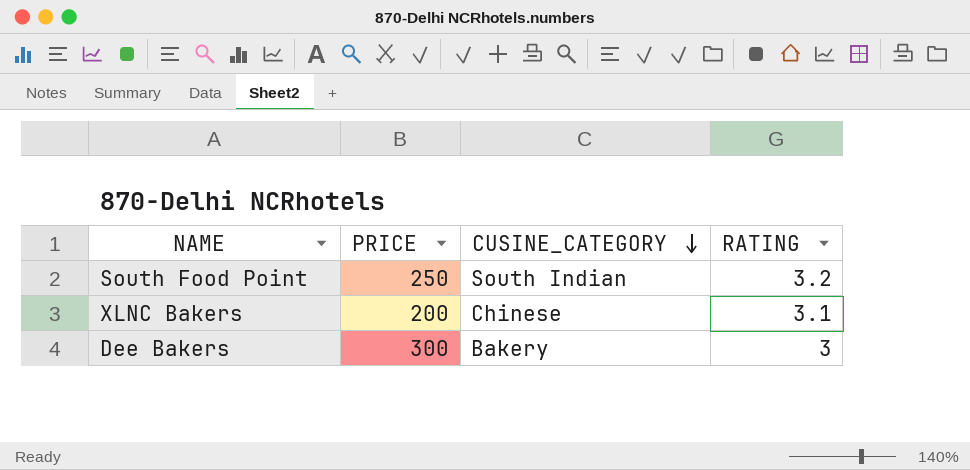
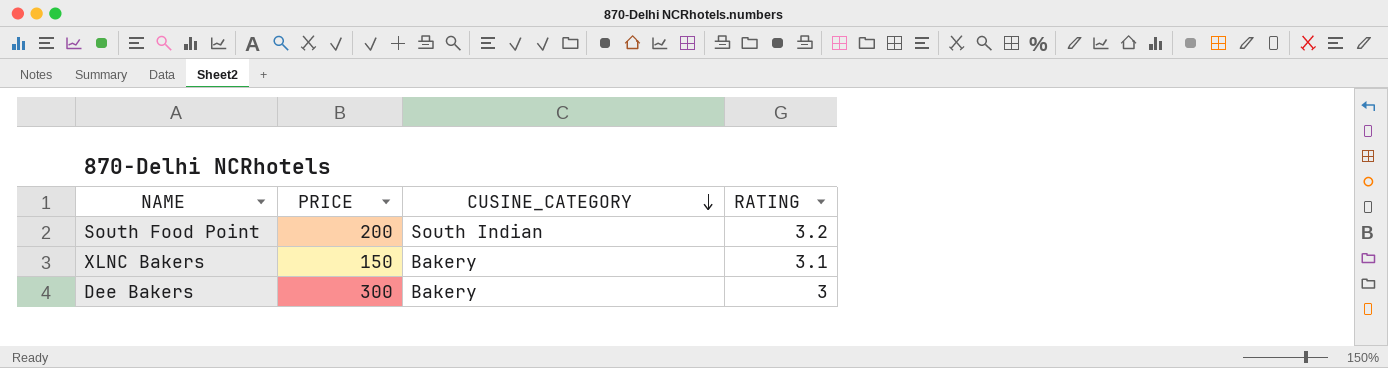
South Food Point | PRICE: 250 -> 200
XLNC Bakers | PRICE: 200 -> 150
XLNC Bakers | CUSINE_CATEGORY: Chinese -> Bakery

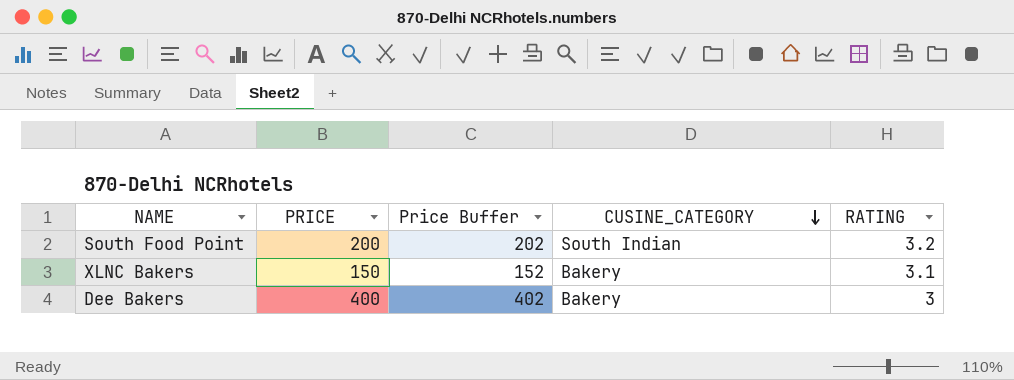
column Price Buffer | formula: none -> [PRICE] + 2
Dee Bakers | PRICE: 300 -> 400

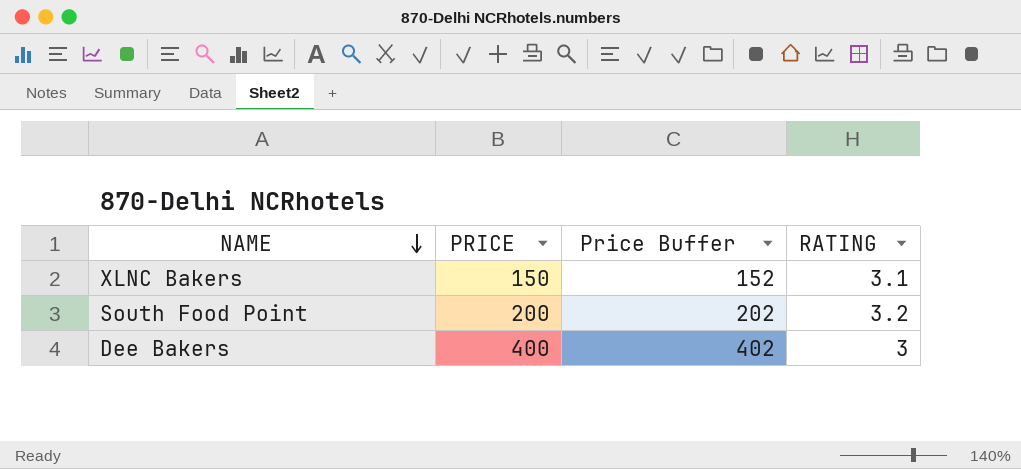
row order: CUSINE_CATEGORY descending -> NAME descending
column CUSINE_CATEGORY | position: 4 -> none

